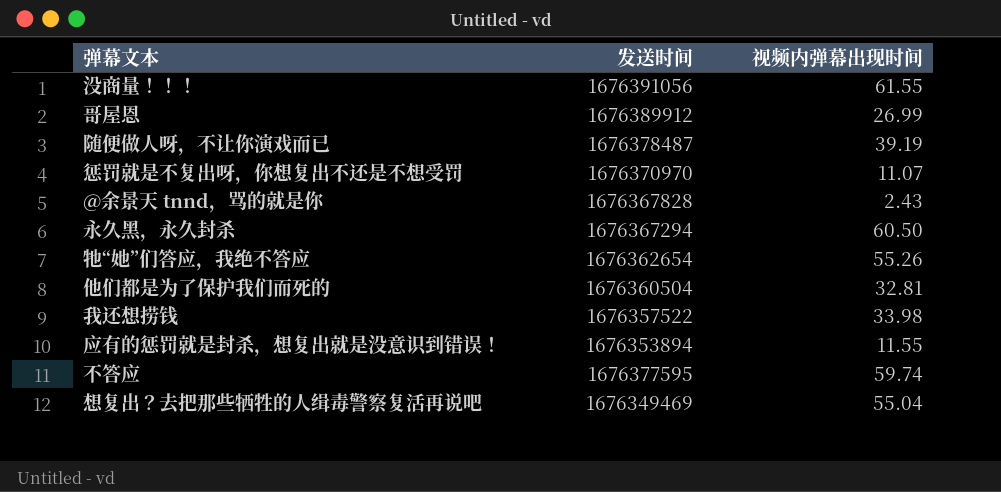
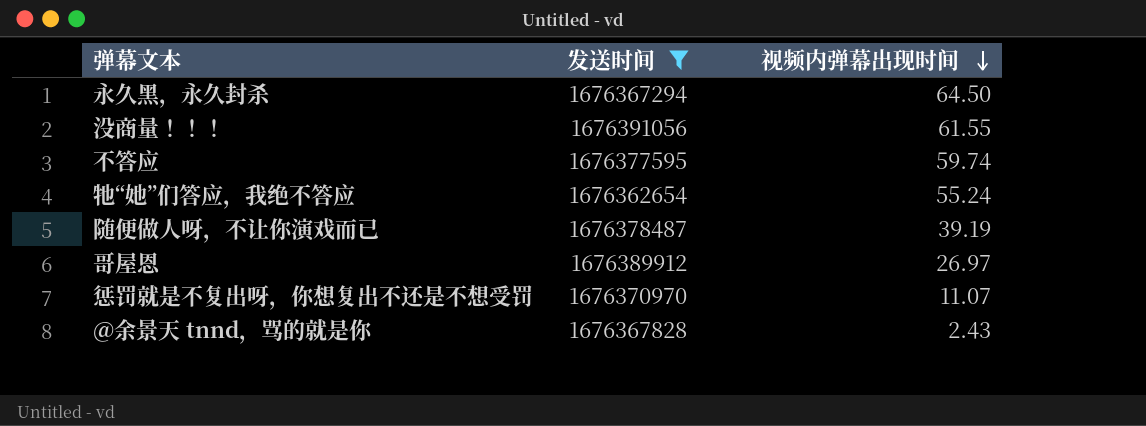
filter: none -> 发送时间 >= 1676362654
row order: none -> 视频内弹幕出现时间 descending
永久黑，永久封杀 | 视频内弹幕出现时间: 60.50 -> 64.50
牠“她”们答应，我绝不答应 | 视频内弹幕出现时间: 55.26 -> 55.24
哥屋恩 | 视频内弹幕出现时间: 26.99 -> 26.97

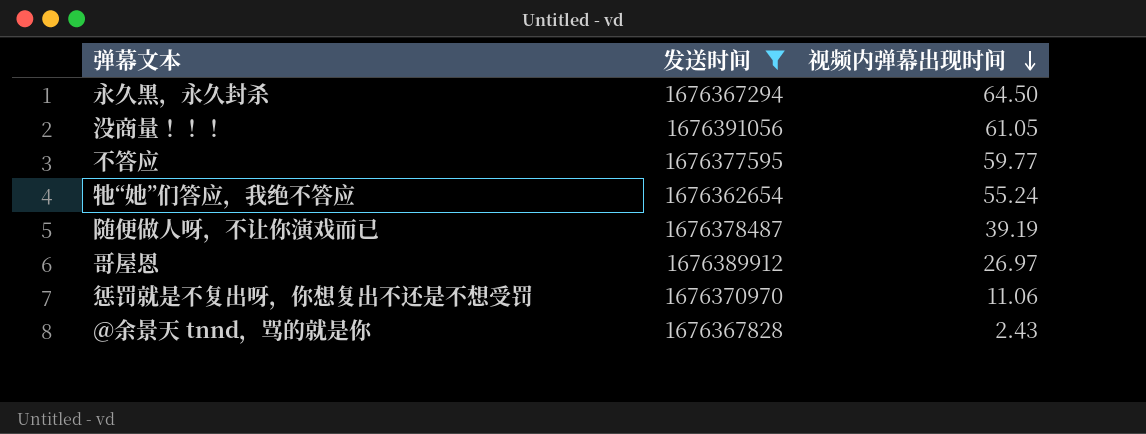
没商量！！！ | 视频内弹幕出现时间: 61.55 -> 61.05
不答应 | 视频内弹幕出现时间: 59.74 -> 59.77
惩罚就是不复出呀，你想复出不还是不想受罚 | 视频内弹幕出现时间: 11.07 -> 11.06

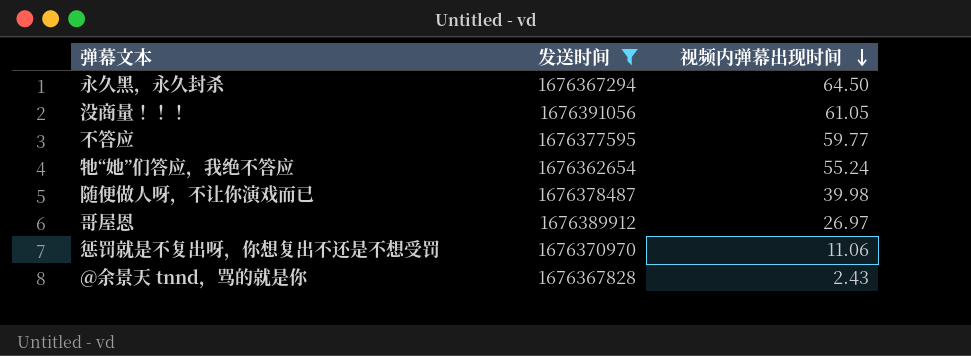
随便做人呀，不让你演戏而已 | 视频内弹幕出现时间: 39.19 -> 39.98

